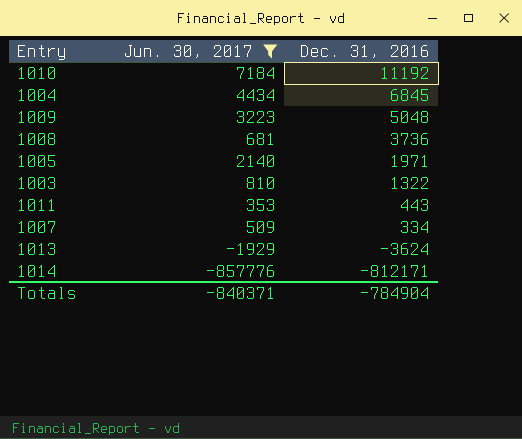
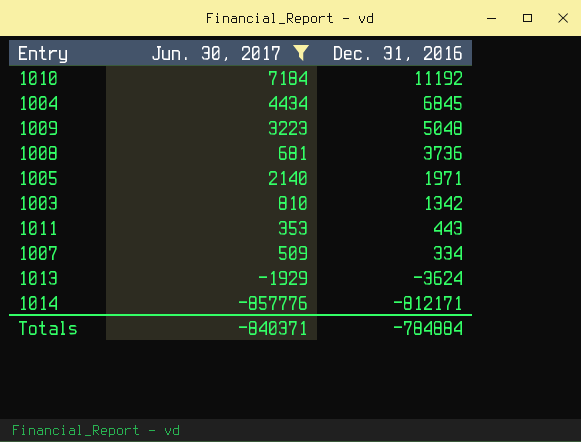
1003 | Dec. 31, 2016: 1322 -> 1342
Totals | Dec. 31, 2016: -784904 -> -784884

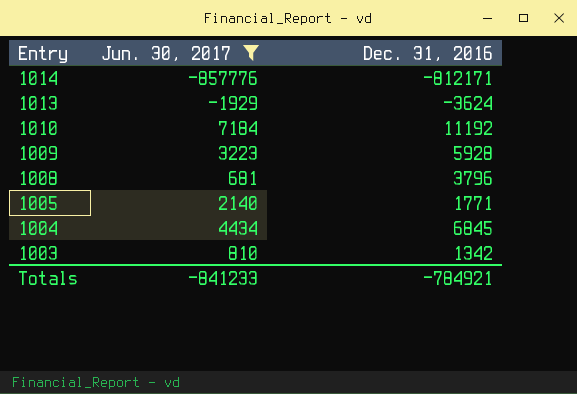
row order: Dec. 31, 2016 descending -> Entry descending
row 1011: 353 | 443 -> none
row 1007: 509 | 334 -> none
1009 | Dec. 31, 2016: 5048 -> 5928
1008 | Dec. 31, 2016: 3736 -> 3796
1005 | Dec. 31, 2016: 1971 -> 1771
Totals | Jun. 30, 2017: -840371 -> -841233
Totals | Dec. 31, 2016: -784884 -> -784921

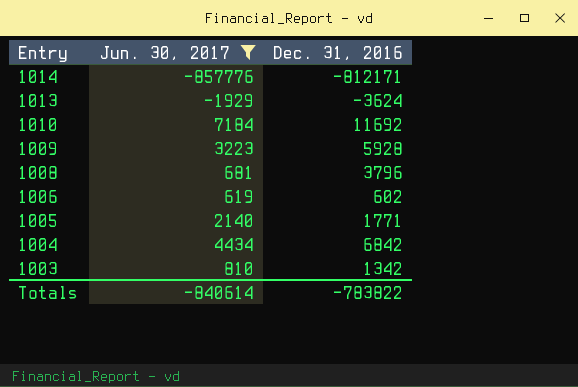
1010 | Dec. 31, 2016: 11192 -> 11692
row 1006: none -> 619 | 602
1004 | Dec. 31, 2016: 6845 -> 6842
Totals | Jun. 30, 2017: -841233 -> -840614
Totals | Dec. 31, 2016: -784921 -> -783822

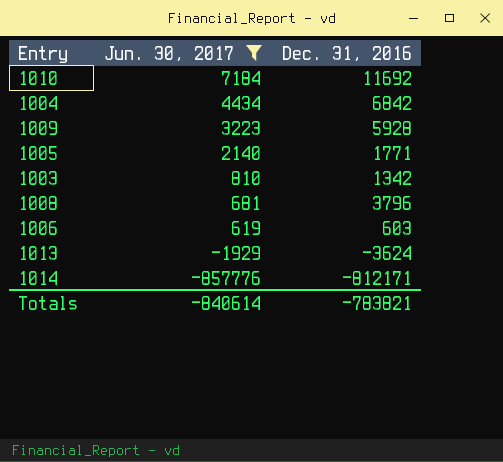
row order: Entry descending -> Jun. 30, 2017 descending
1006 | Dec. 31, 2016: 602 -> 603
Totals | Dec. 31, 2016: -783822 -> -783821

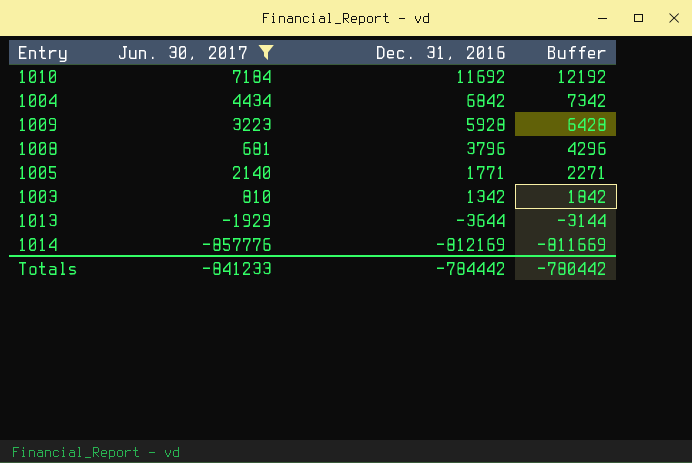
row order: Jun. 30, 2017 descending -> Dec. 31, 2016 descending
column Buffer | formula: none -> [Dec. 31, 2016] + 500
row 1006: 619 | 603 -> none
1013 | Dec. 31, 2016: -3624 -> -3644
1014 | Dec. 31, 2016: -812171 -> -812169
Totals | Jun. 30, 2017: -840614 -> -841233
Totals | Dec. 31, 2016: -783821 -> -784442

